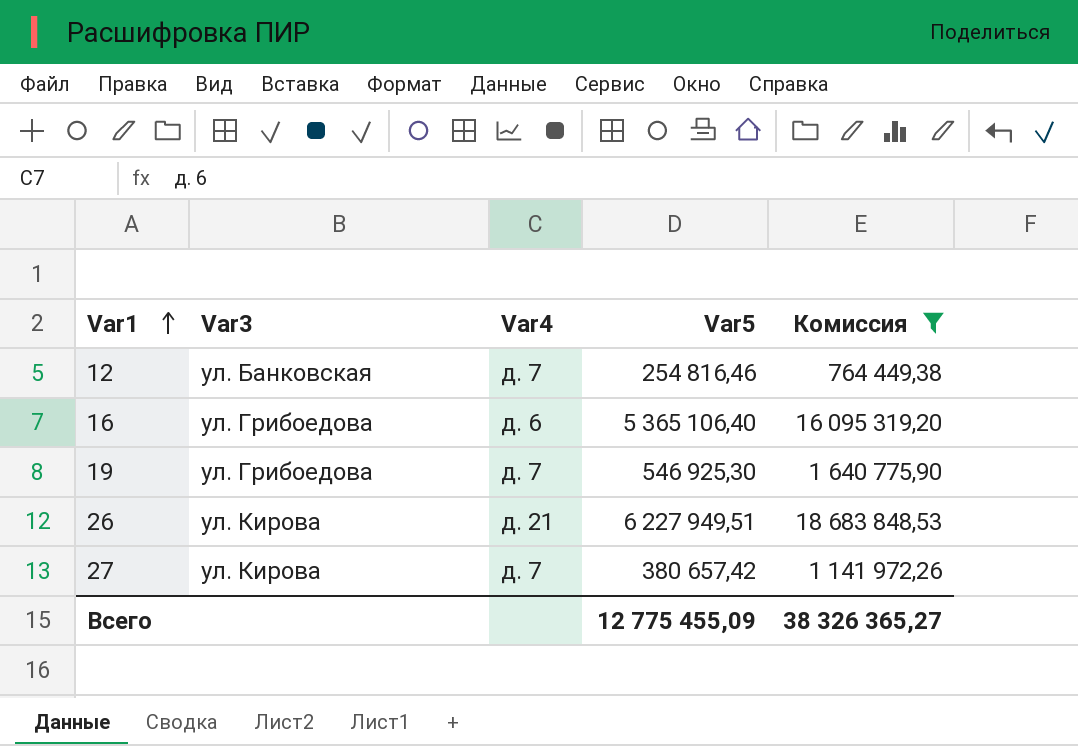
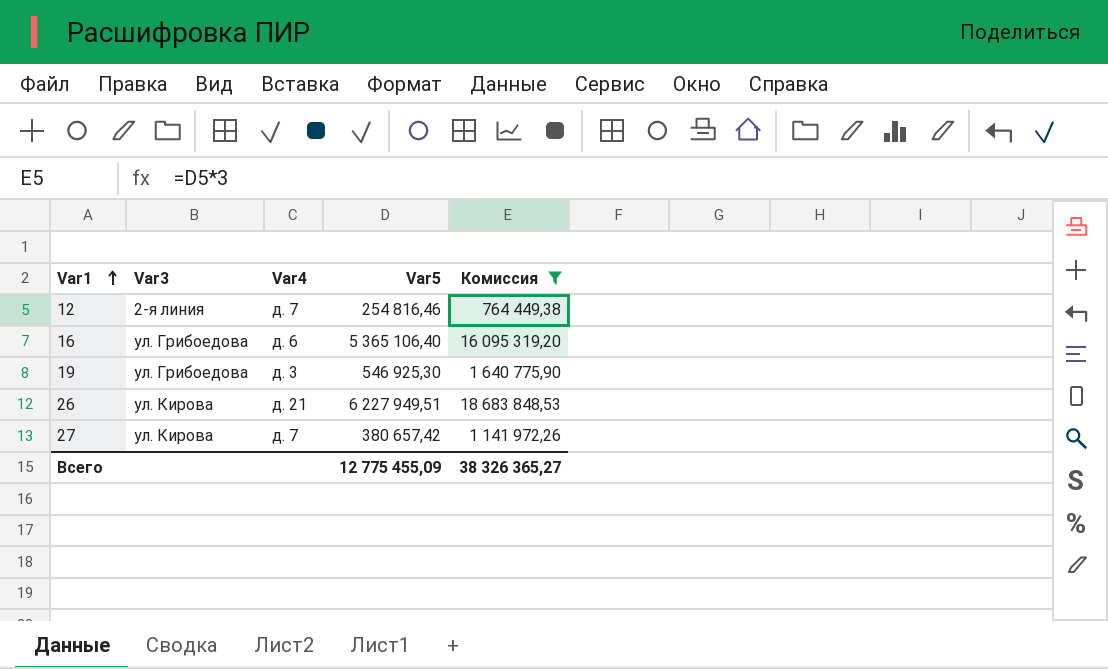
12 | Var3: ул. Банковская -> 2-я линия
19 | Var4: д. 7 -> д. 3

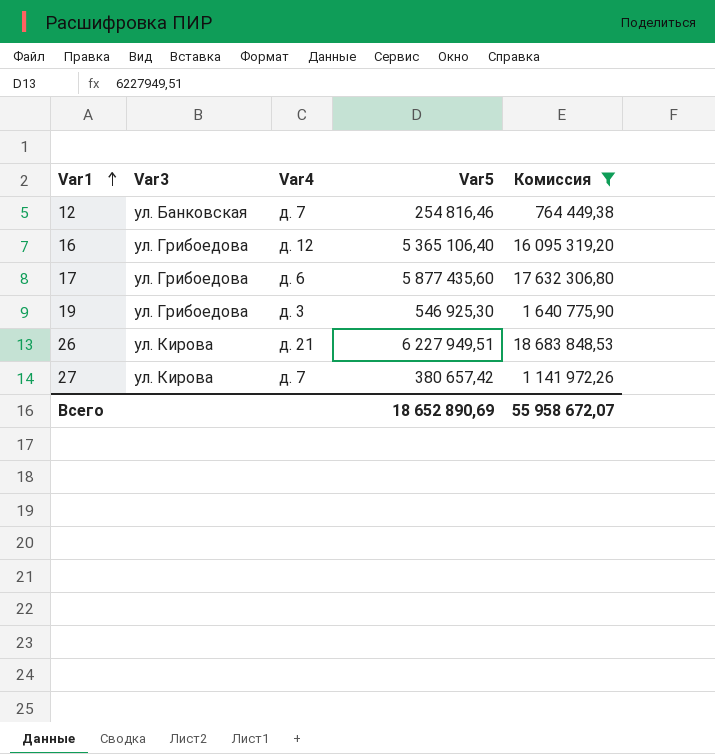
12 | Var3: 2-я линия -> ул. Банковская
16 | Var4: д. 6 -> д. 12
row 17: none -> ул. Грибоедова | д. 6 | 5 877 435,60 | 17 632 306,80
Всего | Var5: 12 775 455,09 -> 18 652 890,69
Всего | Комиссия: 38 326 365,27 -> 55 958 672,07

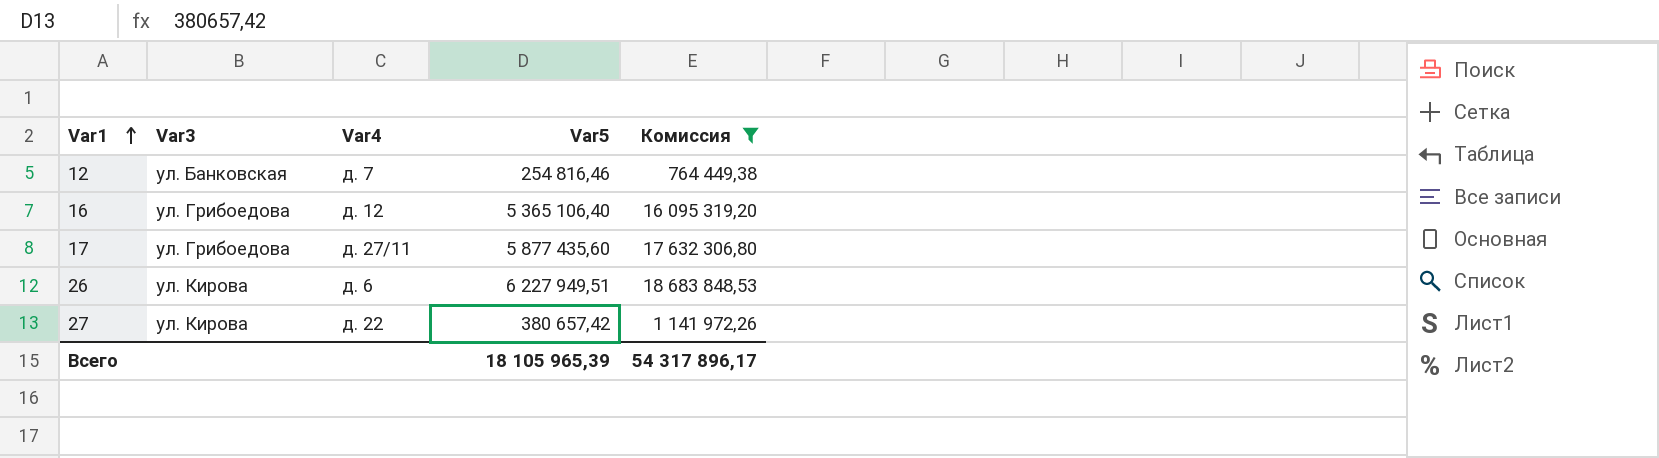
row 19: ул. Грибоедова | д. 3 | 546 925,30 | 1 640 775,90 -> none
17 | Var4: д. 6 -> д. 27/11
26 | Var4: д. 21 -> д. 6
27 | Var4: д. 7 -> д. 22
Всего | Var5: 18 652 890,69 -> 18 105 965,39
Всего | Комиссия: 55 958 672,07 -> 54 317 896,17

